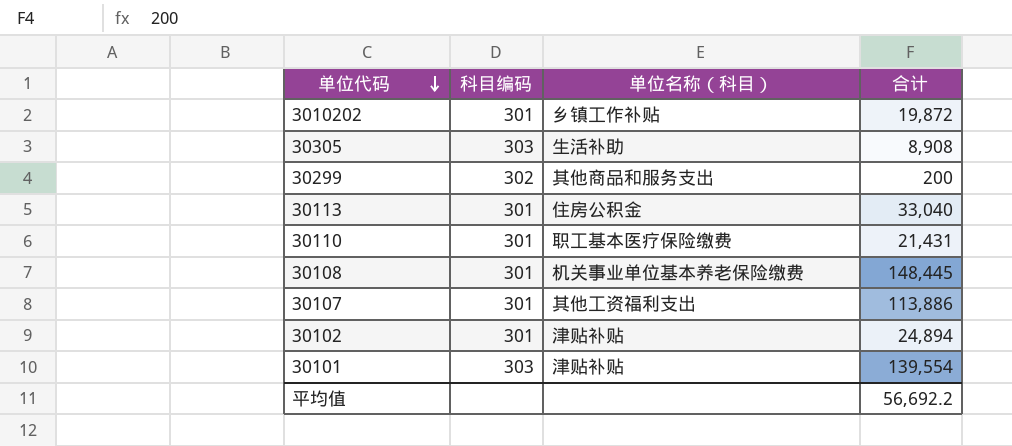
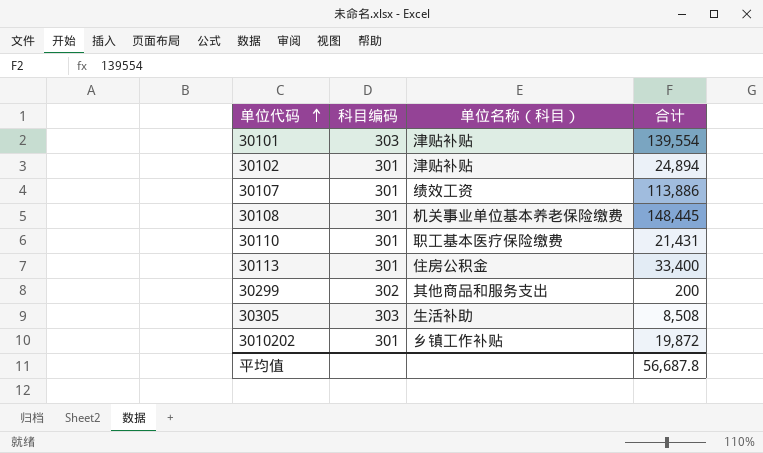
row order: 单位代码 descending -> 单位代码 ascending
30107 | 单位名称（科目）: 其他工资福利支出 -> 绩效工资
30113 | 合计: 33,040 -> 33,400
30305 | 合计: 8,908 -> 8,508
平均值 | 合计: 56,692.2 -> 56,687.8

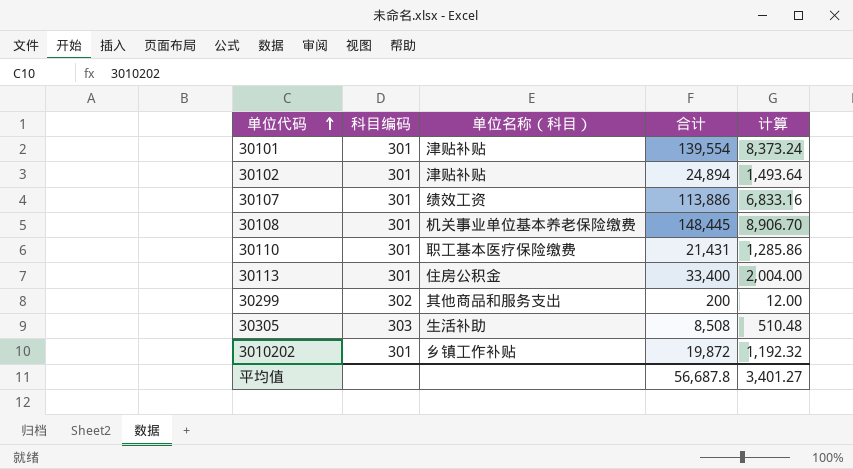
column 计算 | formula: none -> [合计] * 0.06
30101 | 科目编码: 303 -> 301

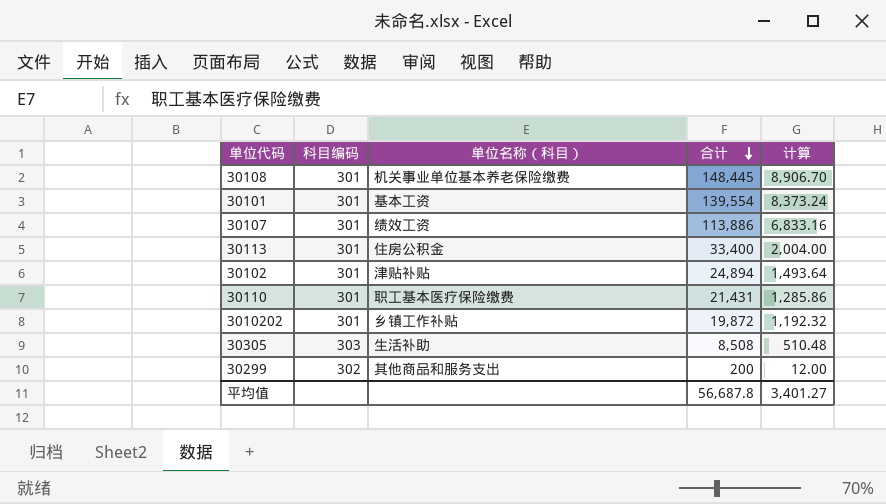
row order: 单位代码 ascending -> 合计 descending
30101 | 单位名称（科目）: 津贴补贴 -> 基本工资

